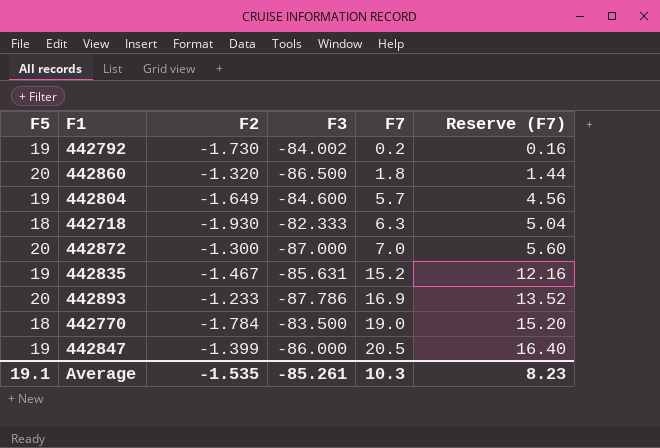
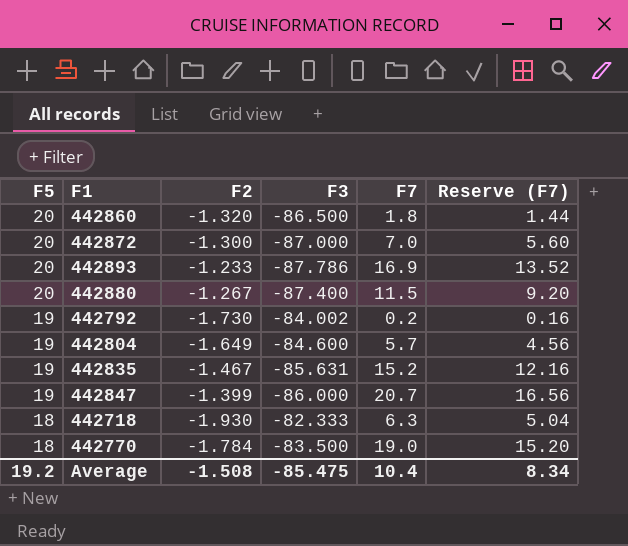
row order: F7 ascending -> F5 descending
row 442880: none -> 20 | -1.267 | -87.400 | 11.5 | 9.20
442847 | F7: 20.5 -> 20.7
442847 | Reserve (F7): 16.40 -> 16.56
Average | F5: 19.1 -> 19.2
Average | F2: -1.535 -> -1.508
Average | F3: -85.261 -> -85.475
Average | F7: 10.3 -> 10.4
Average | Reserve (F7): 8.23 -> 8.34

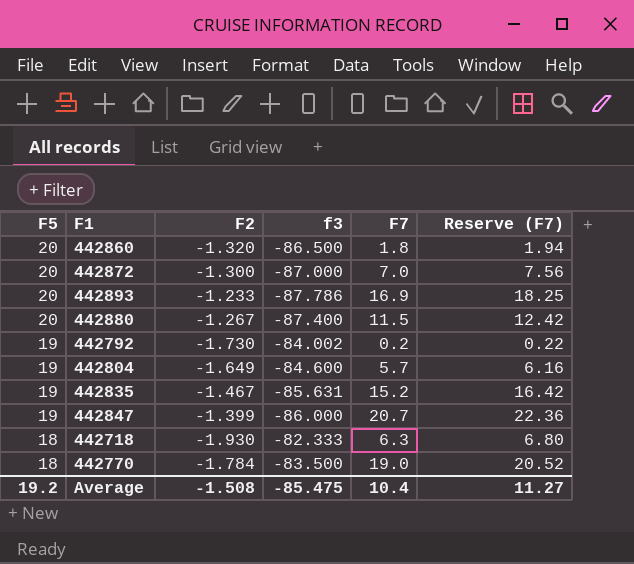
column name: F3 -> f3
column Reserve (F7) | formula: [F7] * 0.8 -> [F7] * 1.08
Average | Reserve (F7): 8.34 -> 11.27

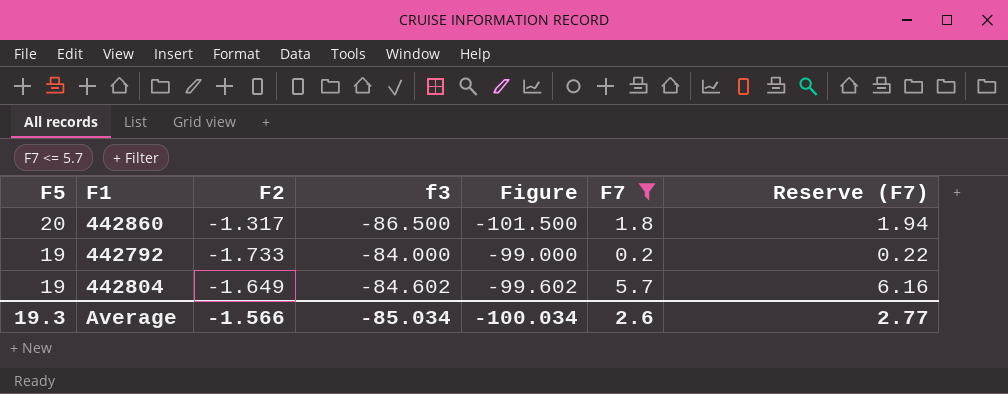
filter: none -> F7 <= 5.7
column Figure | formula: none -> [f3] - 15
442860 | F2: -1.320 -> -1.317
442792 | F2: -1.730 -> -1.733
442792 | f3: -84.002 -> -84.000
442804 | f3: -84.600 -> -84.602
Average | F5: 19.2 -> 19.3
Average | F2: -1.508 -> -1.566
Average | f3: -85.475 -> -85.034
Average | F7: 10.4 -> 2.6
Average | Reserve (F7): 11.27 -> 2.77

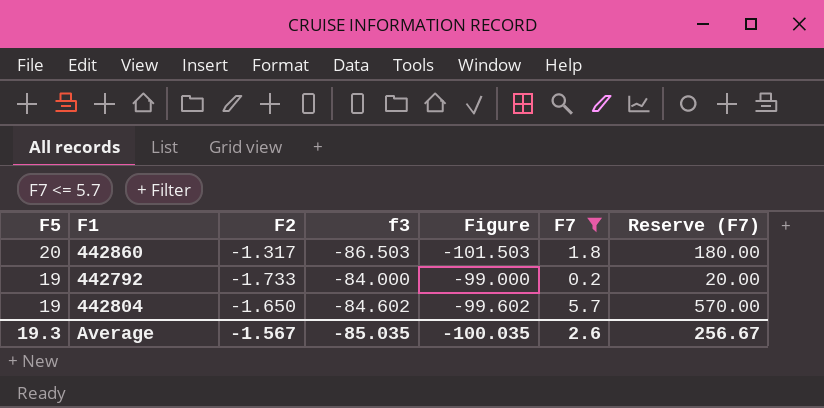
column Reserve (F7) | formula: [F7] * 1.08 -> [F7] * 100
442860 | f3: -86.500 -> -86.503
442860 | Figure: -101.500 -> -101.503
442804 | F2: -1.649 -> -1.650
Average | F2: -1.566 -> -1.567
Average | f3: -85.034 -> -85.035
Average | Figure: -100.034 -> -100.035
Average | Reserve (F7): 2.77 -> 256.67

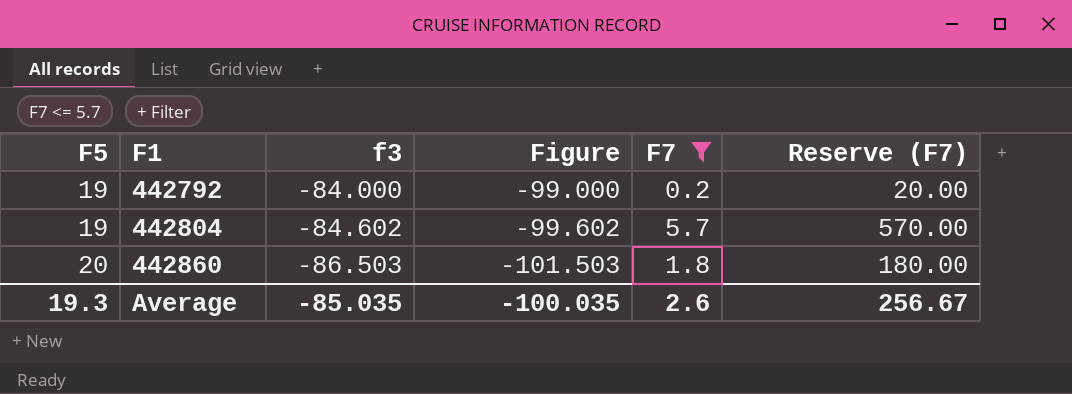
row order: F5 descending -> F5 ascending
column F2 | position: 3 -> none

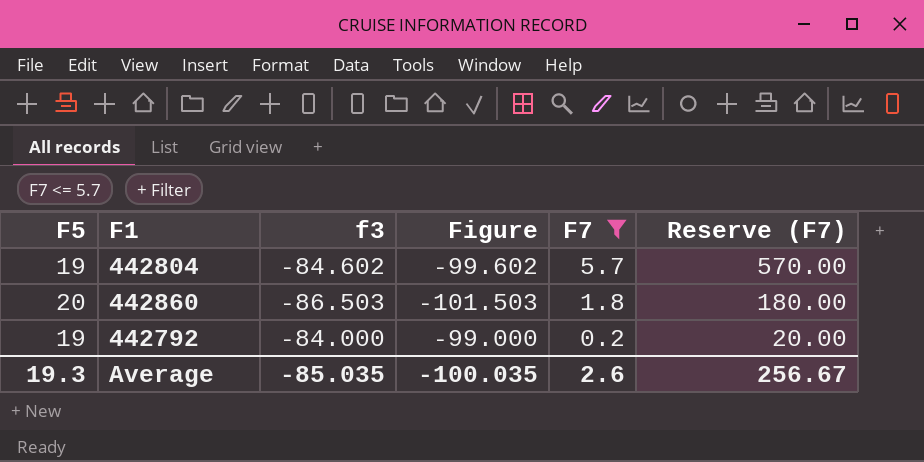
row order: F5 ascending -> F7 descending

